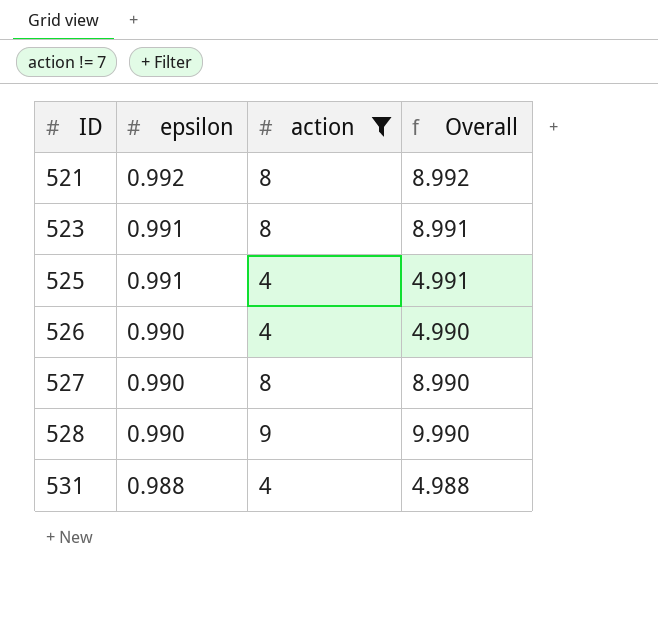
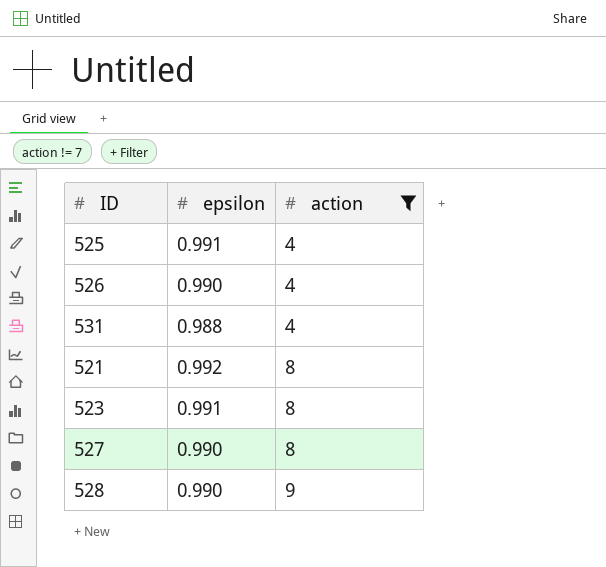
row order: ID ascending -> action ascending
column Overall | formula: [epsilon] + [action] -> none

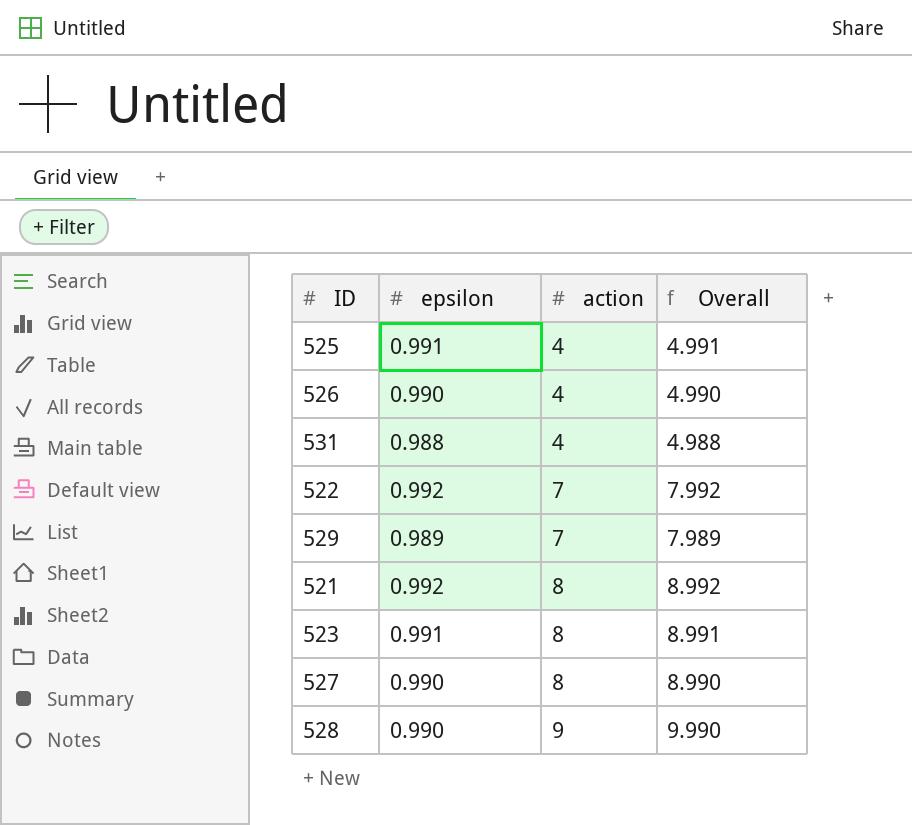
filter: action != 7 -> none
column Overall | formula: none -> [epsilon] + [action]

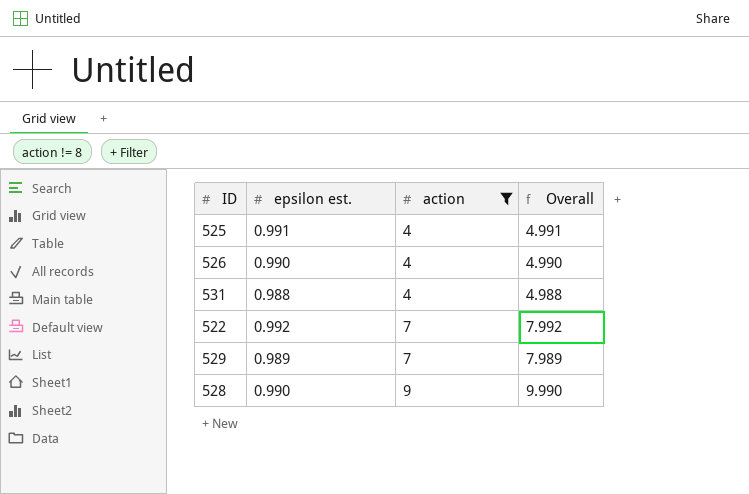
filter: none -> action != 8
column name: epsilon -> epsilon est.

